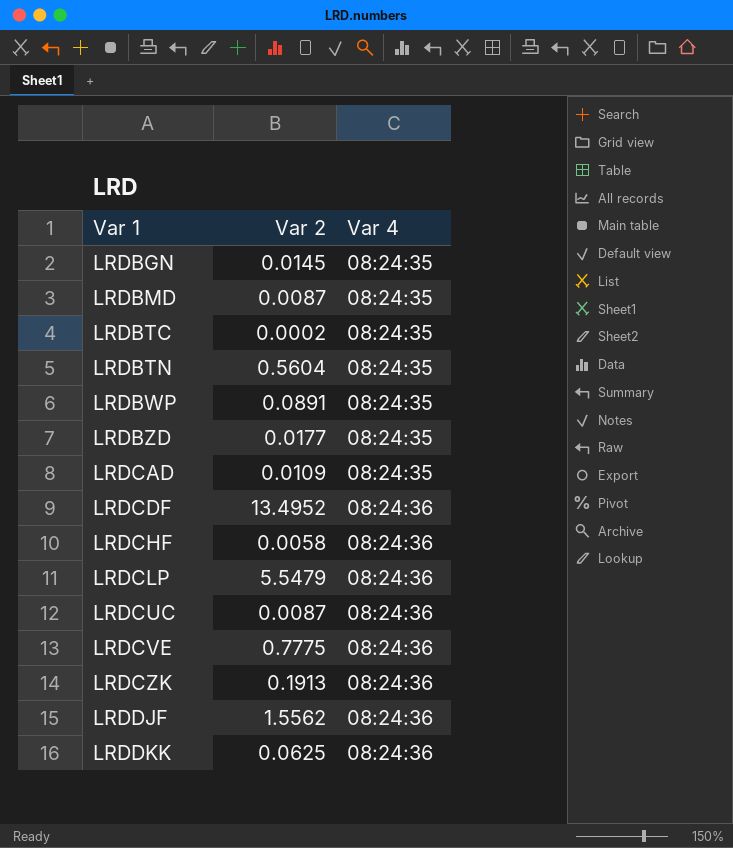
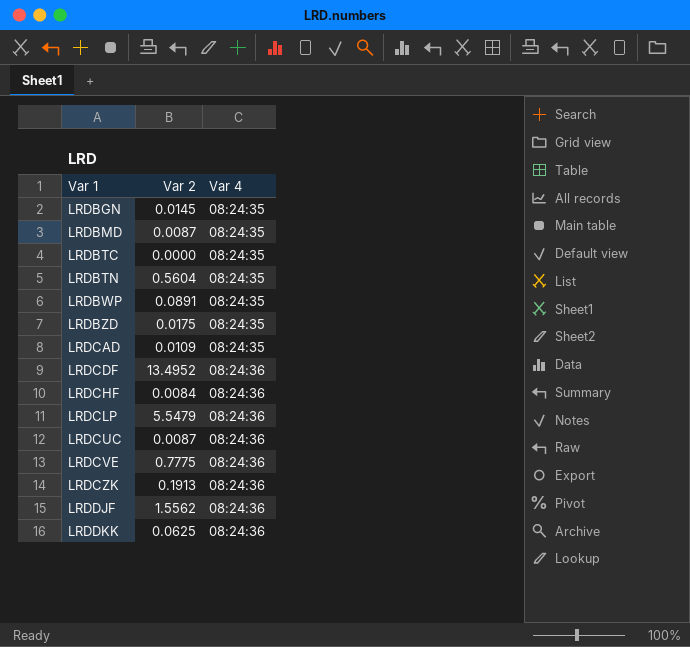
LRDBTC | Var 2: 0.0002 -> 0.0000
LRDBZD | Var 2: 0.0177 -> 0.0175
LRDCHF | Var 2: 0.0058 -> 0.0084

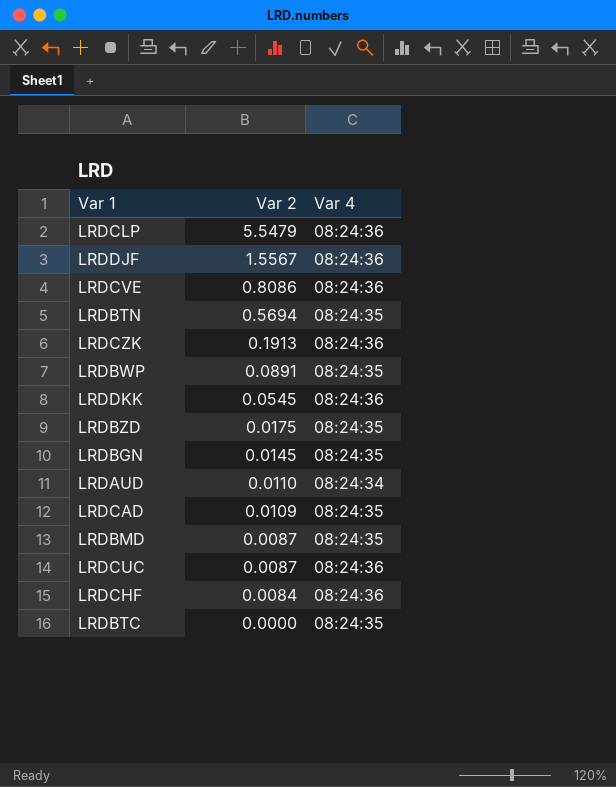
row order: Var 1 ascending -> Var 2 descending
row LRDCDF: 13.4952 | 08:24:36 -> none
LRDDJF | Var 2: 1.5562 -> 1.5567
LRDCVE | Var 2: 0.7775 -> 0.8086
LRDBTN | Var 2: 0.5604 -> 0.5694
LRDDKK | Var 2: 0.0625 -> 0.0545
row LRDAUD: none -> 0.0110 | 08:24:34

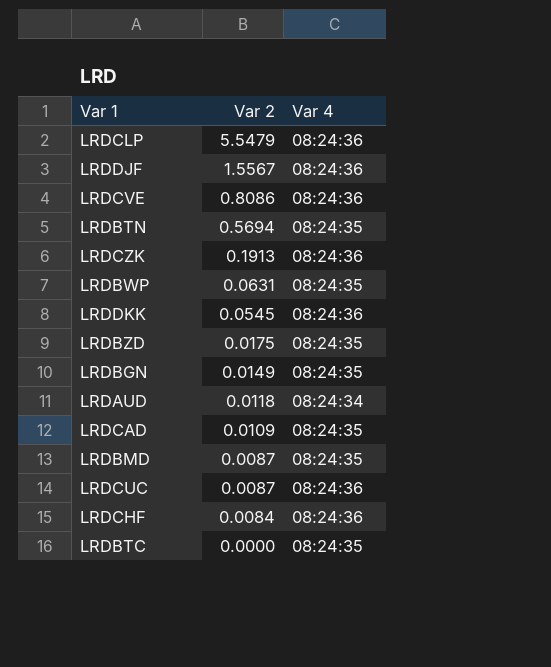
LRDBWP | Var 2: 0.0891 -> 0.0631
LRDBGN | Var 2: 0.0145 -> 0.0149
LRDAUD | Var 2: 0.0110 -> 0.0118

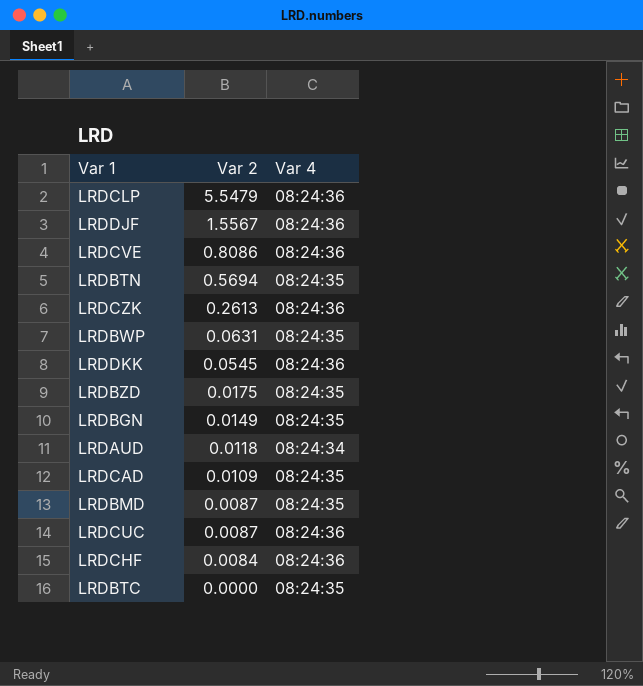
LRDCZK | Var 2: 0.1913 -> 0.2613

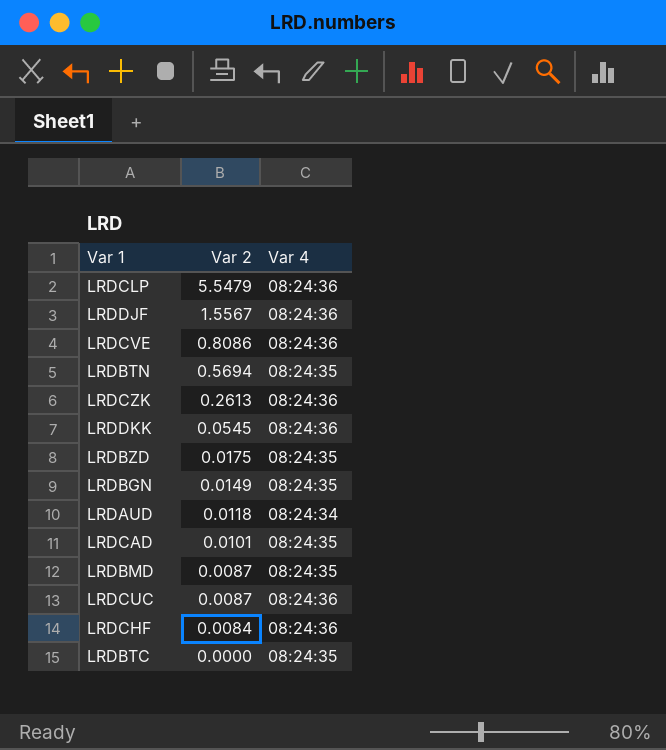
row LRDBWP: 0.0631 | 08:24:35 -> none
LRDCAD | Var 2: 0.0109 -> 0.0101

